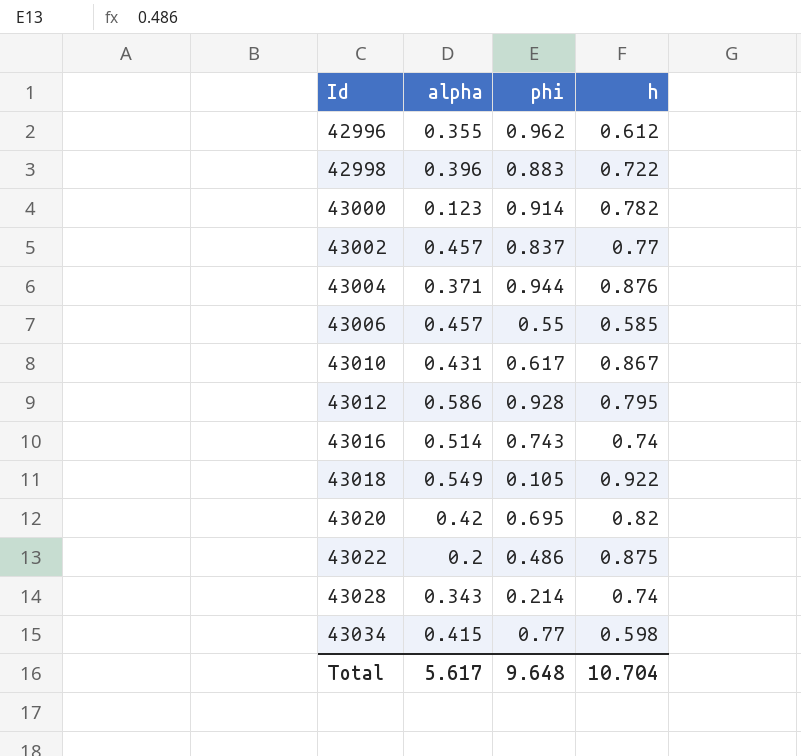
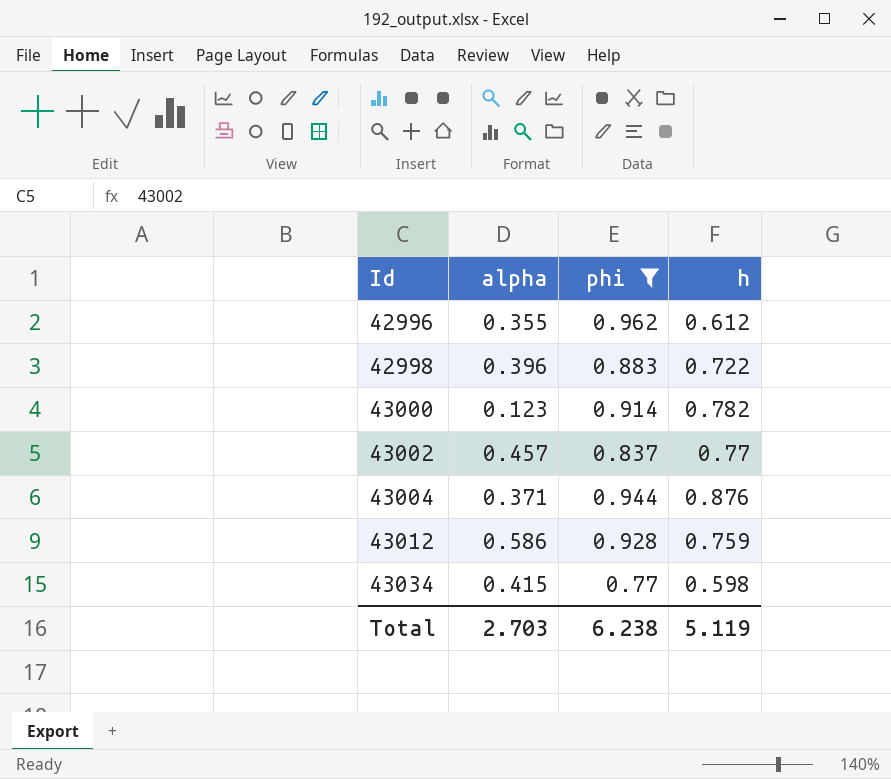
filter: none -> phi >= 0.77
43012 | h: 0.795 -> 0.759
Total | alpha: 5.617 -> 2.703
Total | phi: 9.648 -> 6.238
Total | h: 10.704 -> 5.119

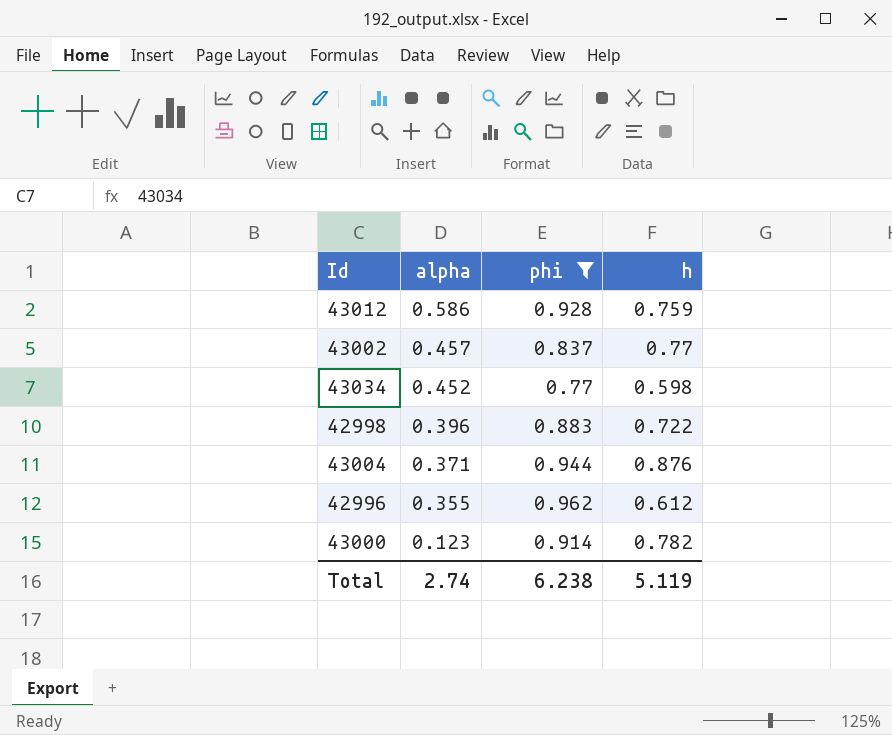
row order: Id ascending -> alpha descending
43034 | alpha: 0.415 -> 0.452
Total | alpha: 2.703 -> 2.74

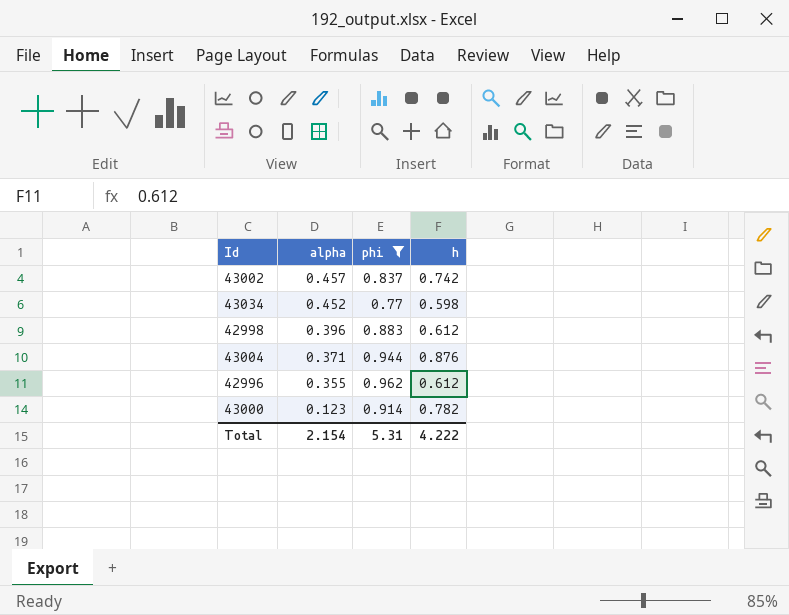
row 43012: 0.586 | 0.928 | 0.759 -> none
43002 | h: 0.77 -> 0.742
42998 | h: 0.722 -> 0.612
Total | alpha: 2.74 -> 2.154
Total | phi: 6.238 -> 5.31
Total | h: 5.119 -> 4.222

